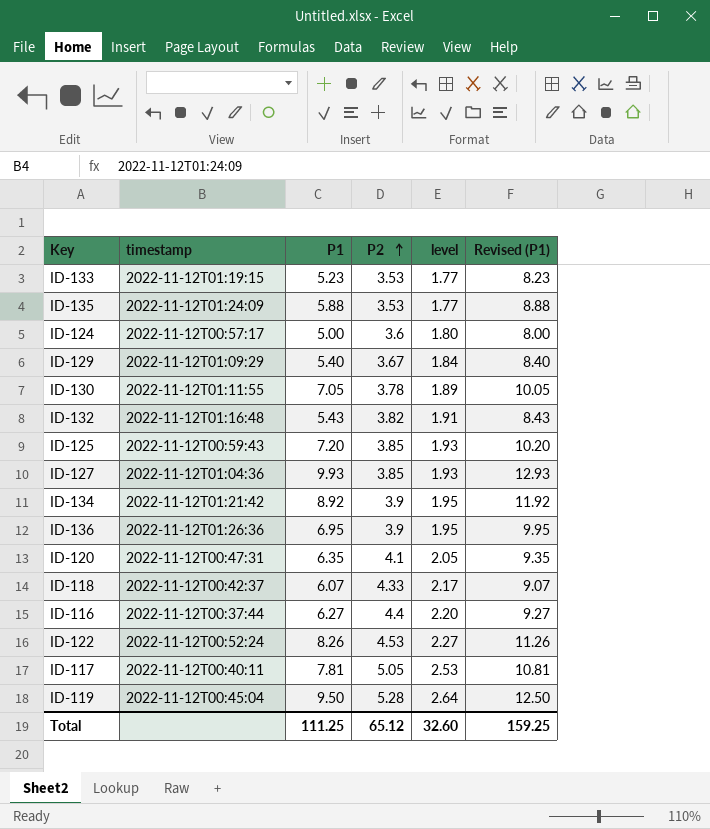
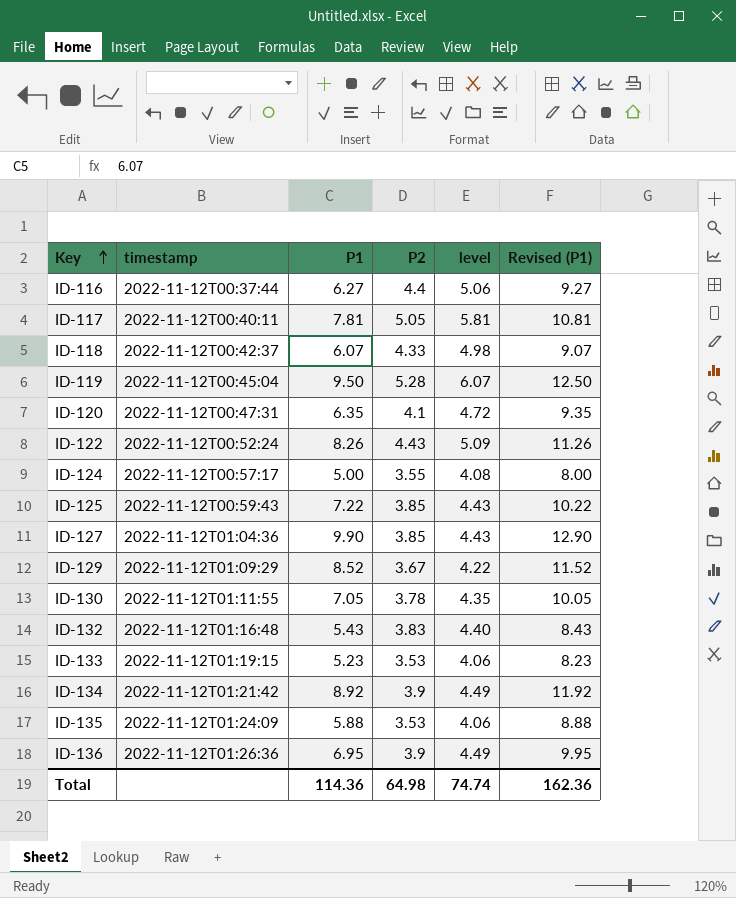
row order: P2 ascending -> Key ascending
column level | formula: [P2] * 0.5 -> [P2] * 1.15
ID-122 | P2: 4.53 -> 4.43
ID-124 | P2: 3.6 -> 3.55
ID-125 | P1: 7.20 -> 7.22
ID-125 | Revised (P1): 10.20 -> 10.22
ID-127 | P1: 9.93 -> 9.90
ID-127 | Revised (P1): 12.93 -> 12.90
ID-129 | P1: 5.40 -> 8.52
ID-129 | Revised (P1): 8.40 -> 11.52
ID-132 | P2: 3.82 -> 3.83
Total | P1: 111.25 -> 114.36
Total | P2: 65.12 -> 64.98
Total | level: 32.60 -> 74.74
Total | Revised (P1): 159.25 -> 162.36

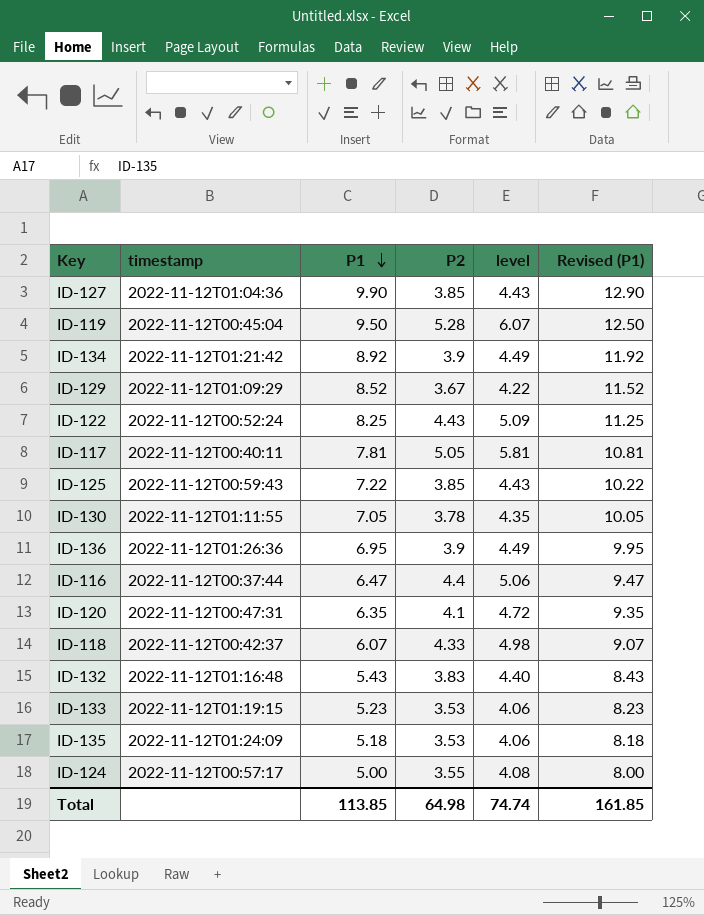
row order: Key ascending -> P1 descending
ID-122 | P1: 8.26 -> 8.25
ID-122 | Revised (P1): 11.26 -> 11.25
ID-116 | P1: 6.27 -> 6.47
ID-116 | Revised (P1): 9.27 -> 9.47
ID-135 | P1: 5.88 -> 5.18
ID-135 | Revised (P1): 8.88 -> 8.18
Total | P1: 114.36 -> 113.85
Total | Revised (P1): 162.36 -> 161.85

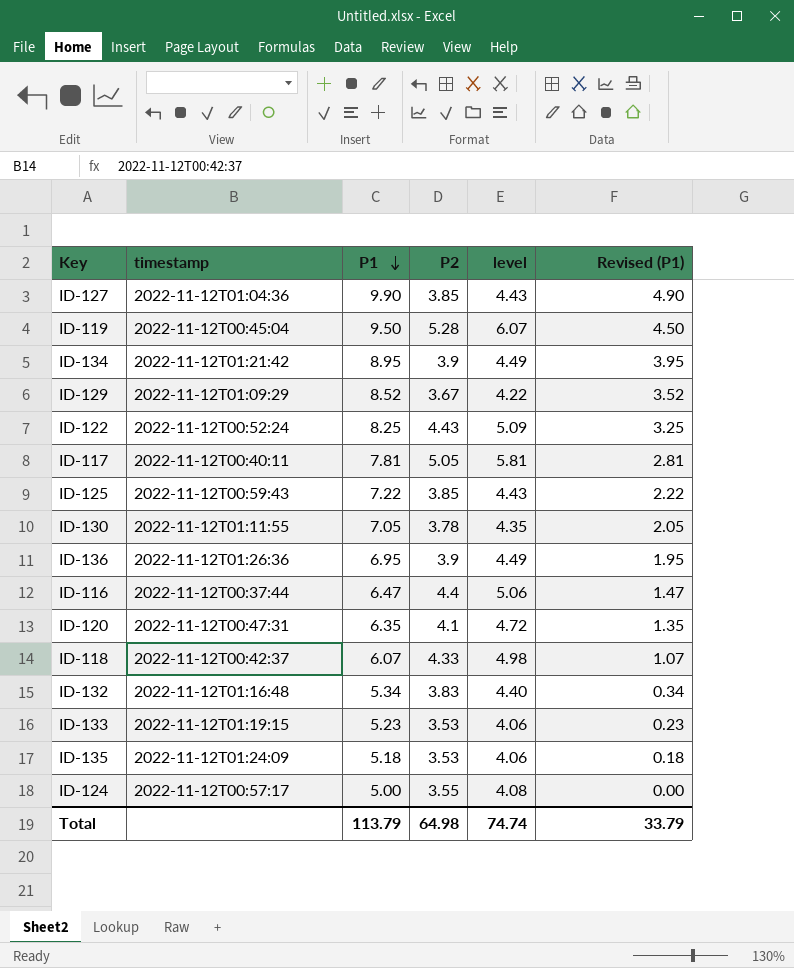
column Revised (P1) | formula: [P1] + 3 -> [P1] - 5
ID-134 | P1: 8.92 -> 8.95
ID-132 | P1: 5.43 -> 5.34
Total | P1: 113.85 -> 113.79
Total | Revised (P1): 161.85 -> 33.79

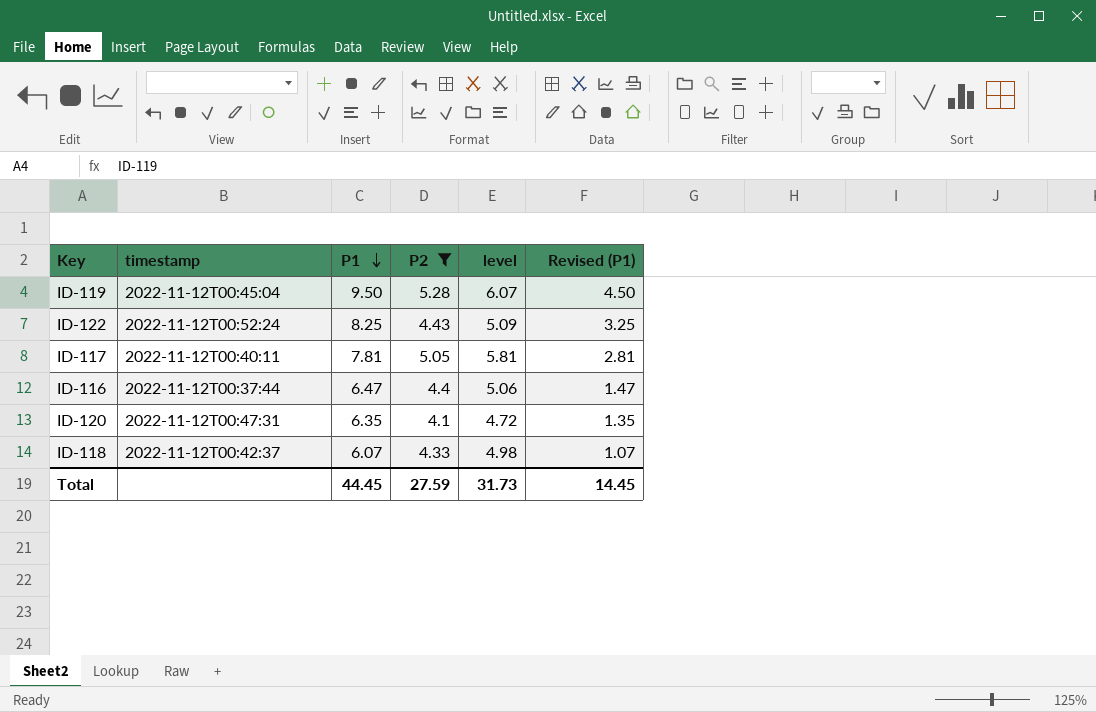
filter: none -> P2 >= 4.1
Total | P1: 113.79 -> 44.45
Total | P2: 64.98 -> 27.59
Total | level: 74.74 -> 31.73
Total | Revised (P1): 33.79 -> 14.45

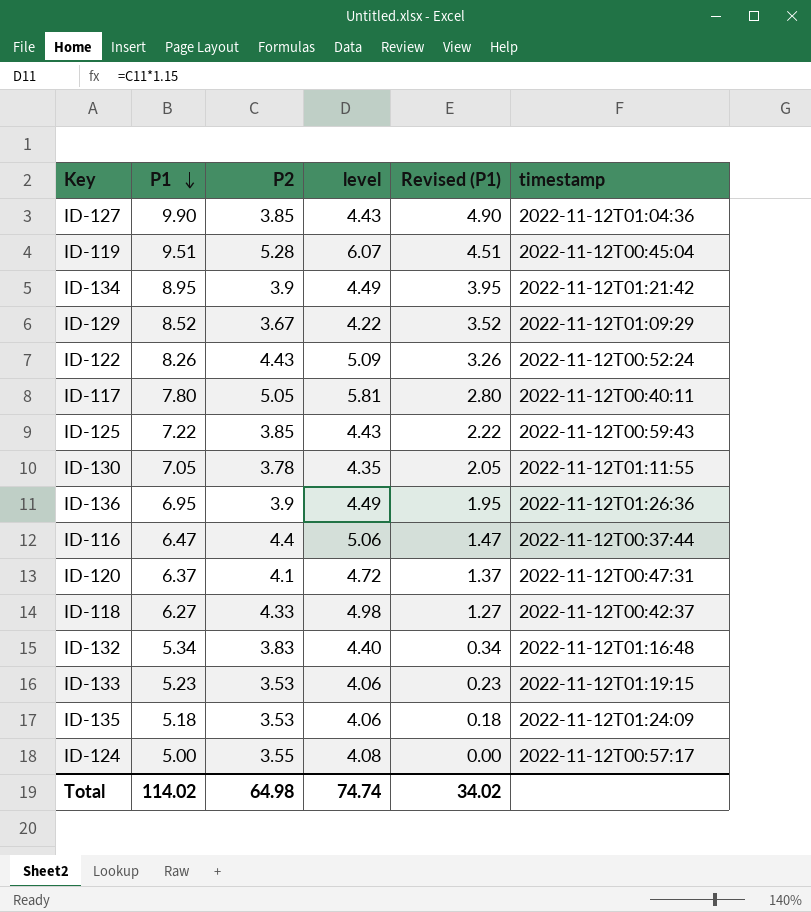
filter: P2 >= 4.1 -> none
column timestamp | position: 2 -> 6
ID-119 | P1: 9.50 -> 9.51
ID-119 | Revised (P1): 4.50 -> 4.51
ID-122 | P1: 8.25 -> 8.26
ID-122 | Revised (P1): 3.25 -> 3.26
ID-117 | P1: 7.81 -> 7.80
ID-117 | Revised (P1): 2.81 -> 2.80
ID-120 | P1: 6.35 -> 6.37
ID-120 | Revised (P1): 1.35 -> 1.37
ID-118 | P1: 6.07 -> 6.27
ID-118 | Revised (P1): 1.07 -> 1.27
Total | P1: 44.45 -> 114.02
Total | P2: 27.59 -> 64.98
Total | level: 31.73 -> 74.74
Total | Revised (P1): 14.45 -> 34.02

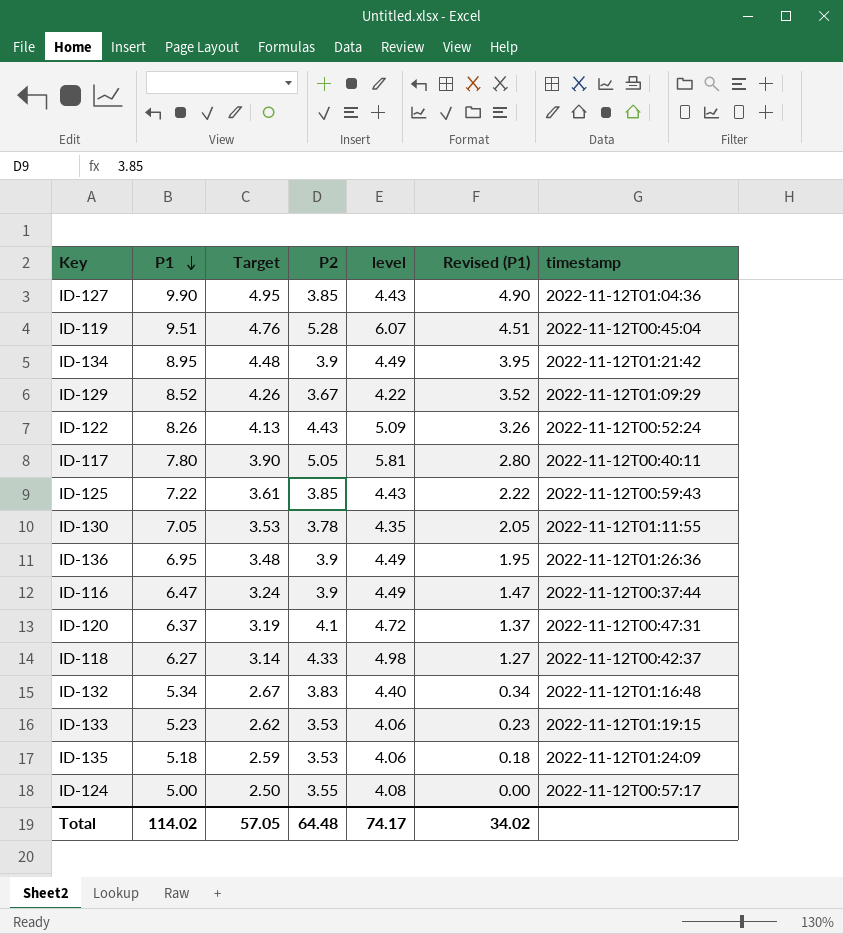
column Target | formula: none -> [P1] * 0.5
ID-116 | P2: 4.4 -> 3.9
ID-116 | level: 5.06 -> 4.49
Total | P2: 64.98 -> 64.48
Total | level: 74.74 -> 74.17

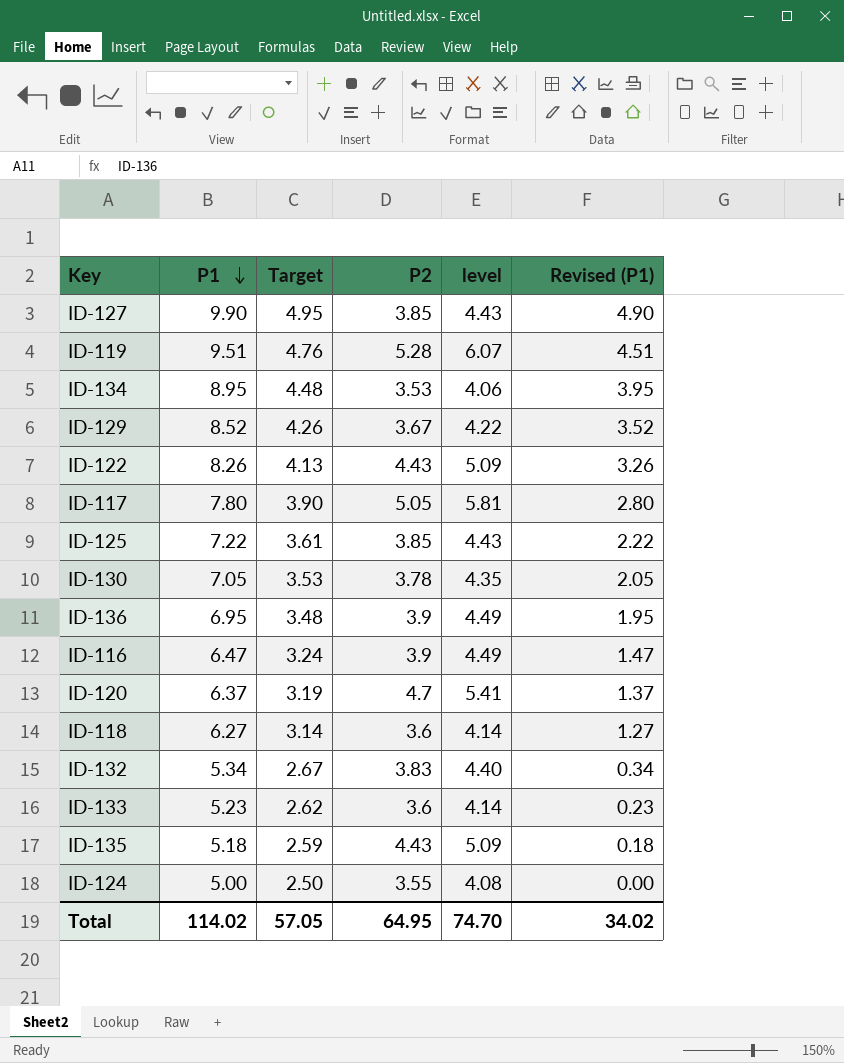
column timestamp | position: 7 -> none
ID-134 | P2: 3.9 -> 3.53
ID-134 | level: 4.49 -> 4.06
ID-120 | P2: 4.1 -> 4.7
ID-120 | level: 4.72 -> 5.41
ID-118 | P2: 4.33 -> 3.6
ID-118 | level: 4.98 -> 4.14
ID-133 | P2: 3.53 -> 3.6
ID-133 | level: 4.06 -> 4.14
ID-135 | P2: 3.53 -> 4.43
ID-135 | level: 4.06 -> 5.09
Total | P2: 64.48 -> 64.95
Total | level: 74.17 -> 74.70

